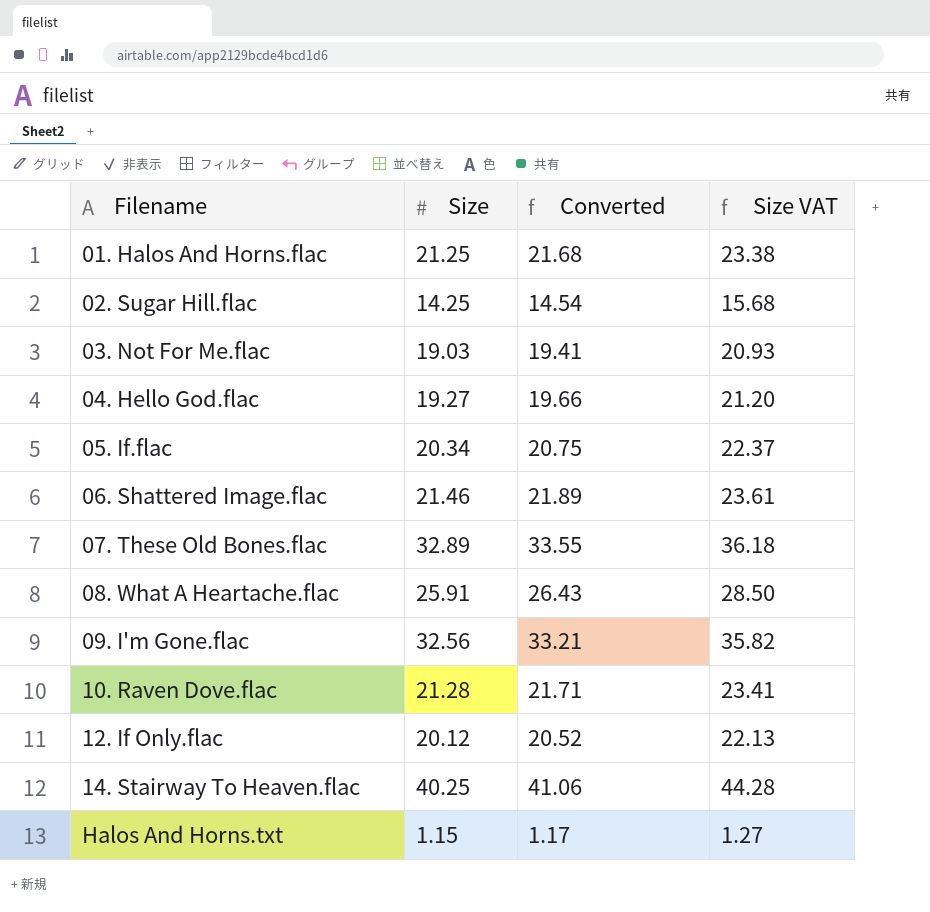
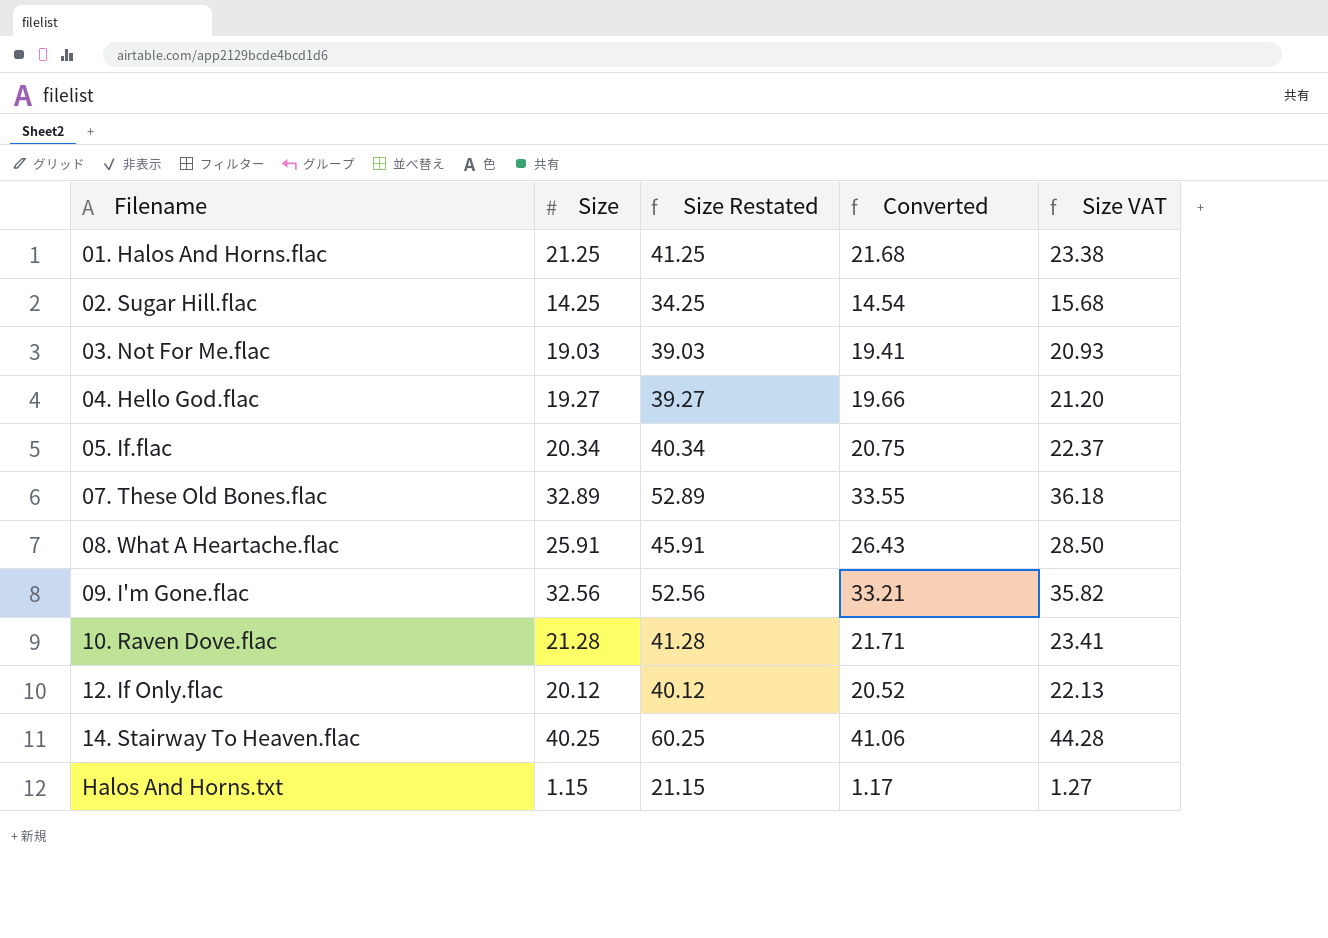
column Size Restated | formula: none -> [Size] + 20
row 06. Shattered Image.flac: 21.46 | 21.89 | 23.61 -> none

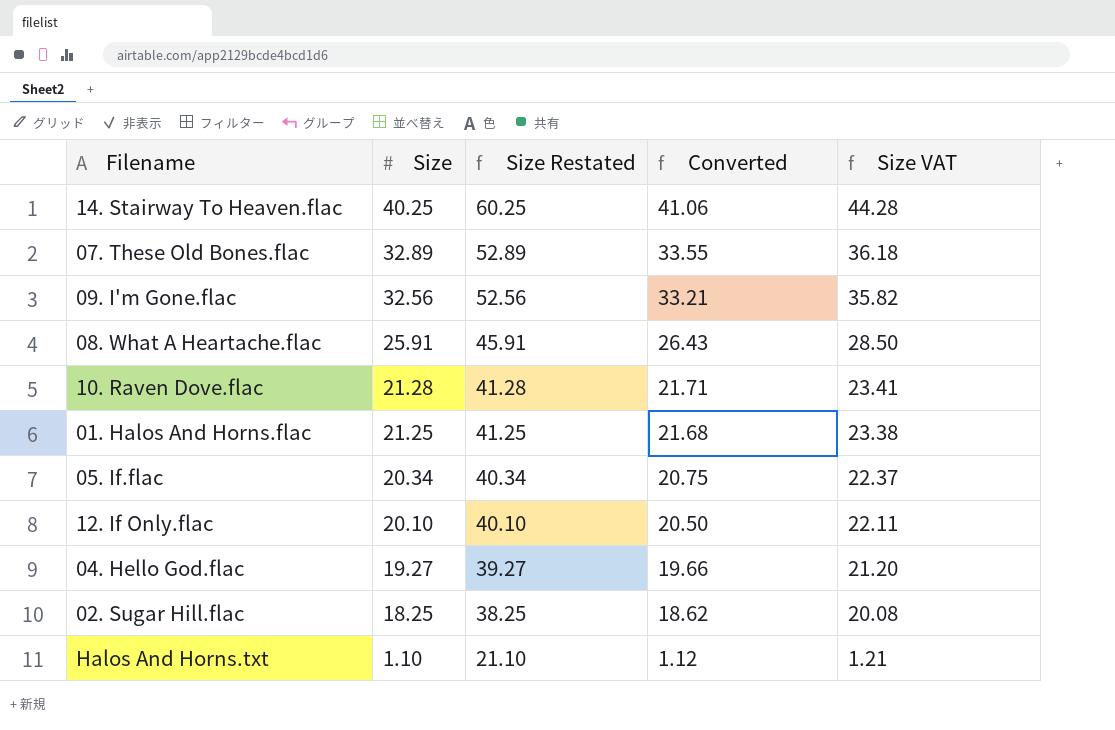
row order: Filename ascending -> Size descending
row 03. Not For Me.flac: 19.03 | 39.03 | 19.41 | 20.93 -> none
12. If Only.flac | Size: 20.12 -> 20.10
12. If Only.flac | Size Restated: 40.12 -> 40.10
12. If Only.flac | Converted: 20.52 -> 20.50
12. If Only.flac | Size VAT: 22.13 -> 22.11
02. Sugar Hill.flac | Size: 14.25 -> 18.25
02. Sugar Hill.flac | Size Restated: 34.25 -> 38.25
02. Sugar Hill.flac | Converted: 14.54 -> 18.62
02. Sugar Hill.flac | Size VAT: 15.68 -> 20.08
Halos And Horns.txt | Size: 1.15 -> 1.10
Halos And Horns.txt | Size Restated: 21.15 -> 21.10
Halos And Horns.txt | Converted: 1.17 -> 1.12
Halos And Horns.txt | Size VAT: 1.27 -> 1.21

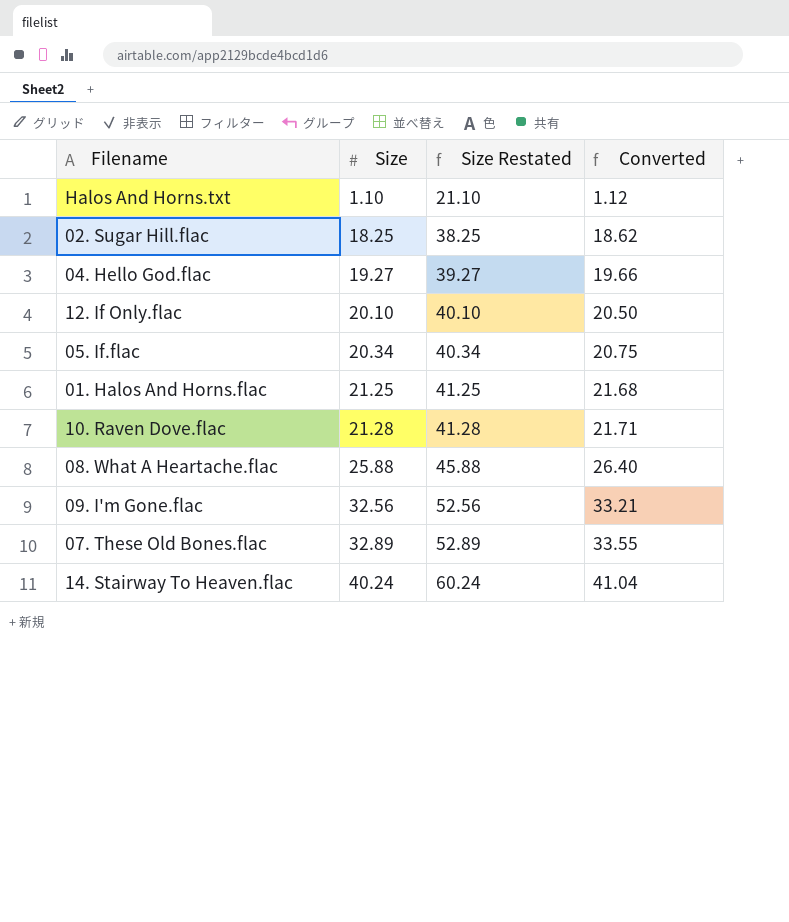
row order: Size descending -> Size ascending
column Size VAT | formula: [Size] * 1.1 -> none
08. What A Heartache.flac | Size: 25.91 -> 25.88
08. What A Heartache.flac | Size Restated: 45.91 -> 45.88
08. What A Heartache.flac | Converted: 26.43 -> 26.40
14. Stairway To Heaven.flac | Size: 40.25 -> 40.24
14. Stairway To Heaven.flac | Size Restated: 60.25 -> 60.24
14. Stairway To Heaven.flac | Converted: 41.06 -> 41.04

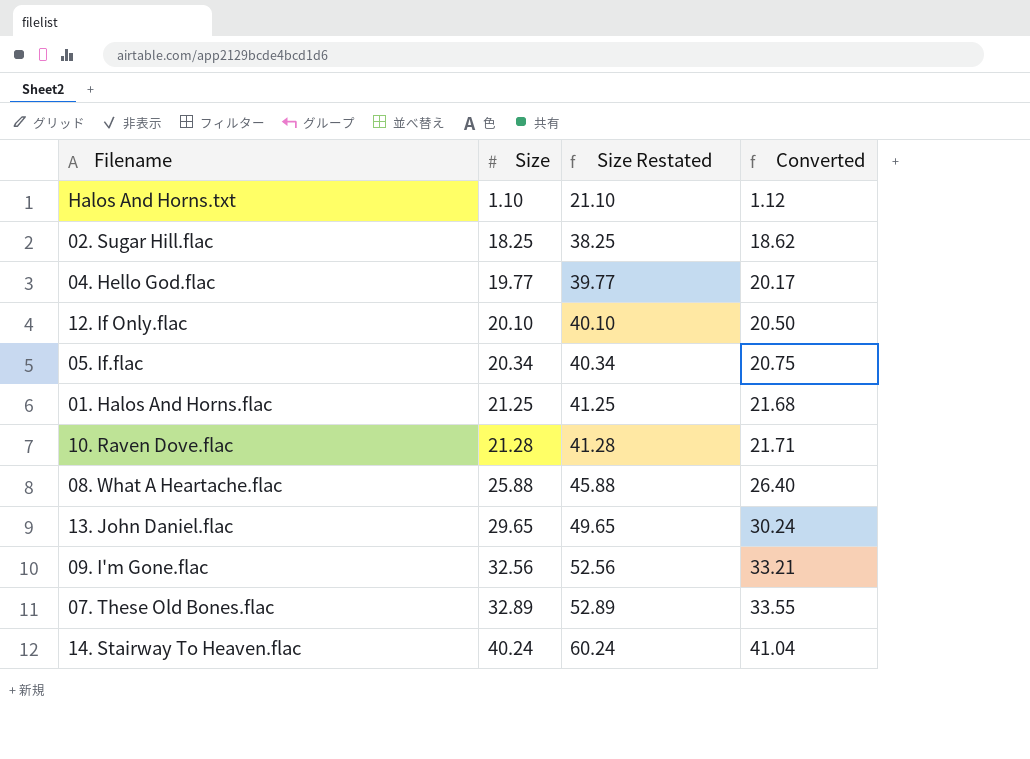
04. Hello God.flac | Size: 19.27 -> 19.77
04. Hello God.flac | Size Restated: 39.27 -> 39.77
04. Hello God.flac | Converted: 19.66 -> 20.17
row 13. John Daniel.flac: none -> 29.65 | 49.65 | 30.24

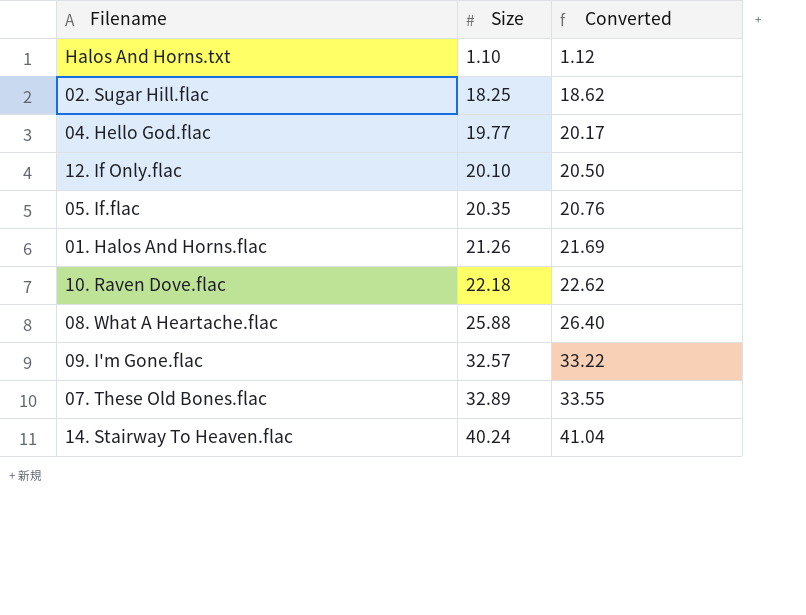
column Size Restated | formula: [Size] + 20 -> none
row 13. John Daniel.flac: 29.65 | 49.65 | 30.24 -> none
05. If.flac | Size: 20.34 -> 20.35
05. If.flac | Converted: 20.75 -> 20.76
01. Halos And Horns.flac | Size: 21.25 -> 21.26
01. Halos And Horns.flac | Converted: 21.68 -> 21.69
10. Raven Dove.flac | Size: 21.28 -> 22.18
10. Raven Dove.flac | Converted: 21.71 -> 22.62
09. I'm Gone.flac | Size: 32.56 -> 32.57
09. I'm Gone.flac | Converted: 33.21 -> 33.22

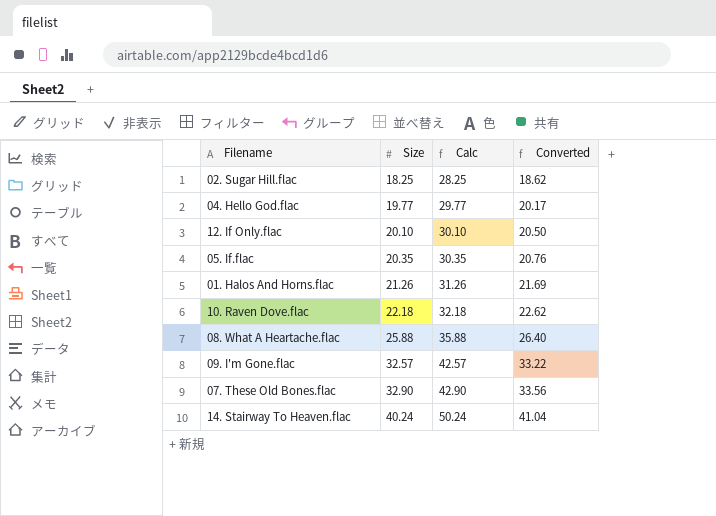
column Calc | formula: none -> [Size] + 10
row Halos And Horns.txt: 1.10 | 1.12 -> none
07. These Old Bones.flac | Size: 32.89 -> 32.90
07. These Old Bones.flac | Converted: 33.55 -> 33.56

